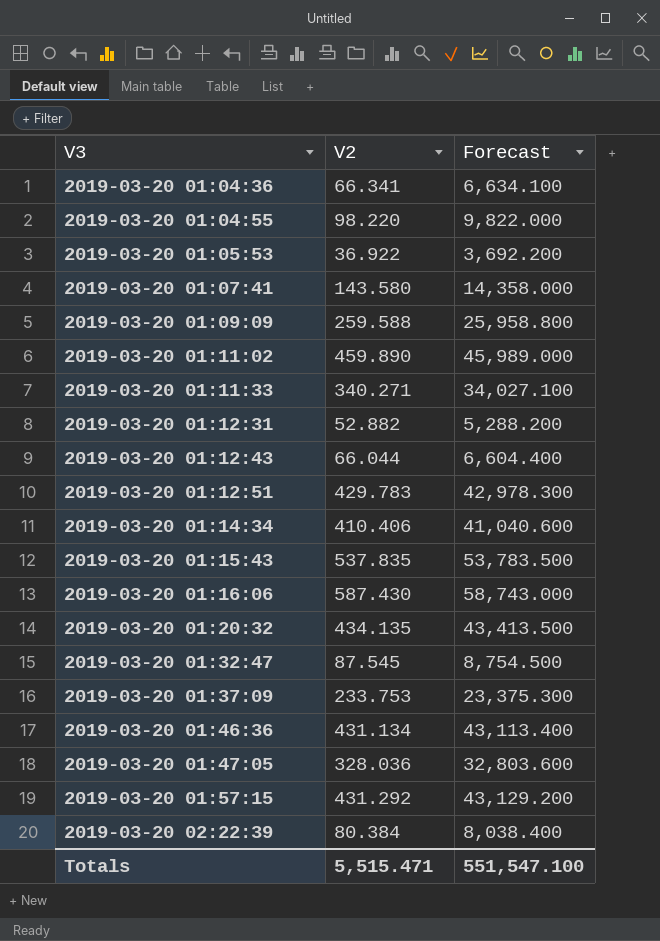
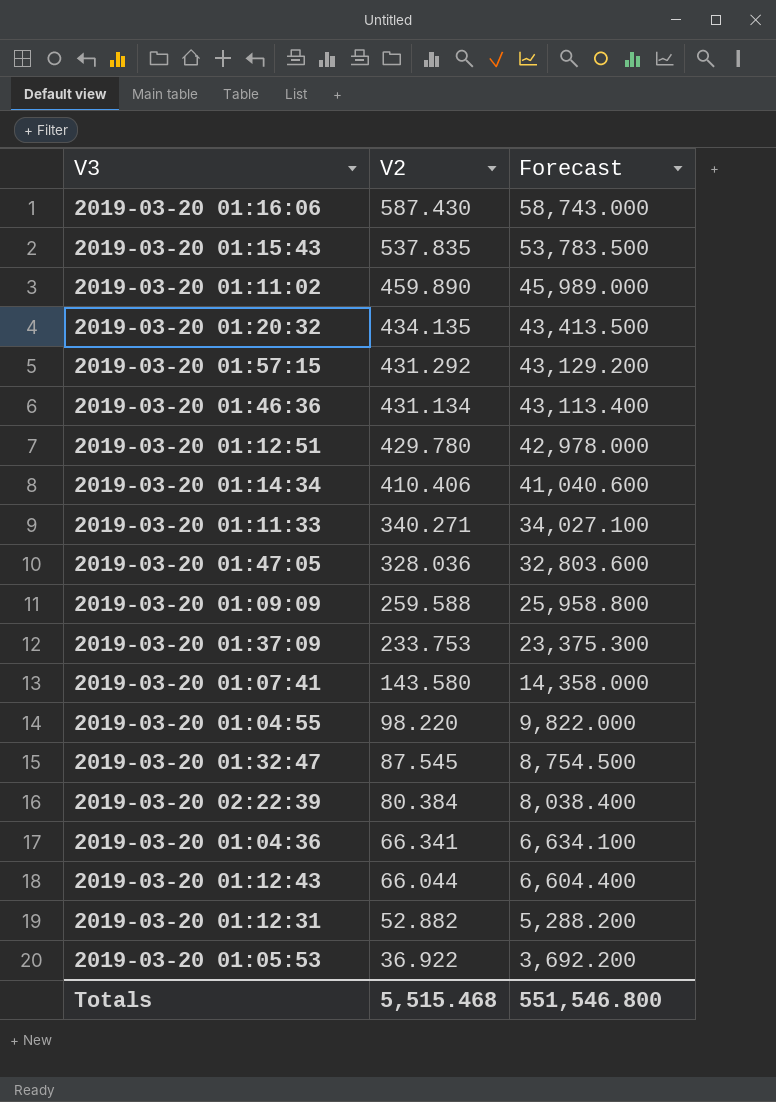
row order: V3 ascending -> V2 descending
2019-03-20 01:12:51 | V2: 429.783 -> 429.780
2019-03-20 01:12:51 | Forecast: 42,978.300 -> 42,978.000
Totals | V2: 5,515.471 -> 5,515.468
Totals | Forecast: 551,547.100 -> 551,546.800

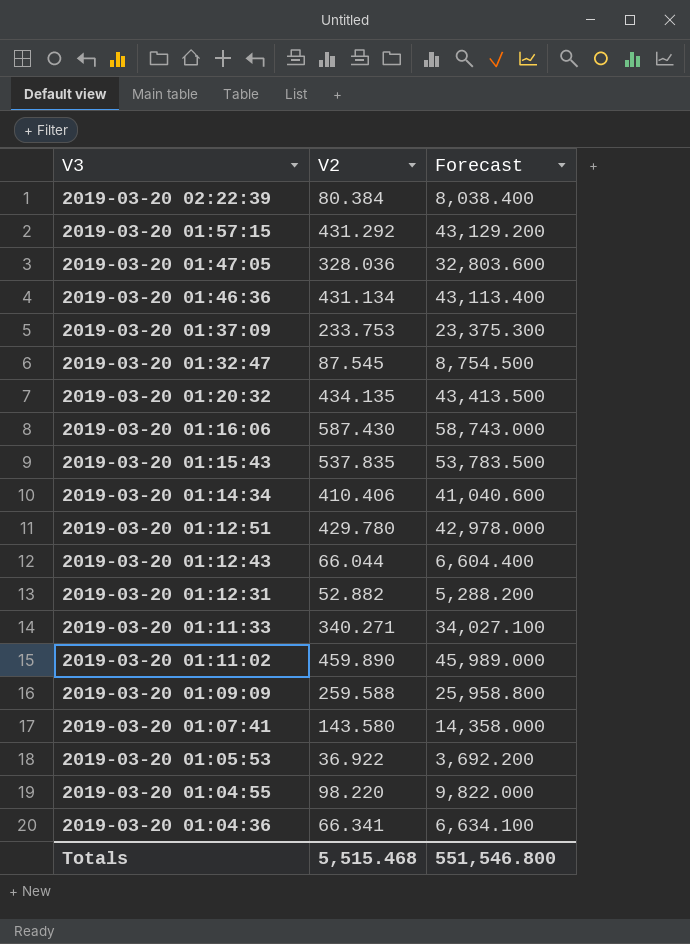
row order: V2 descending -> V3 descending

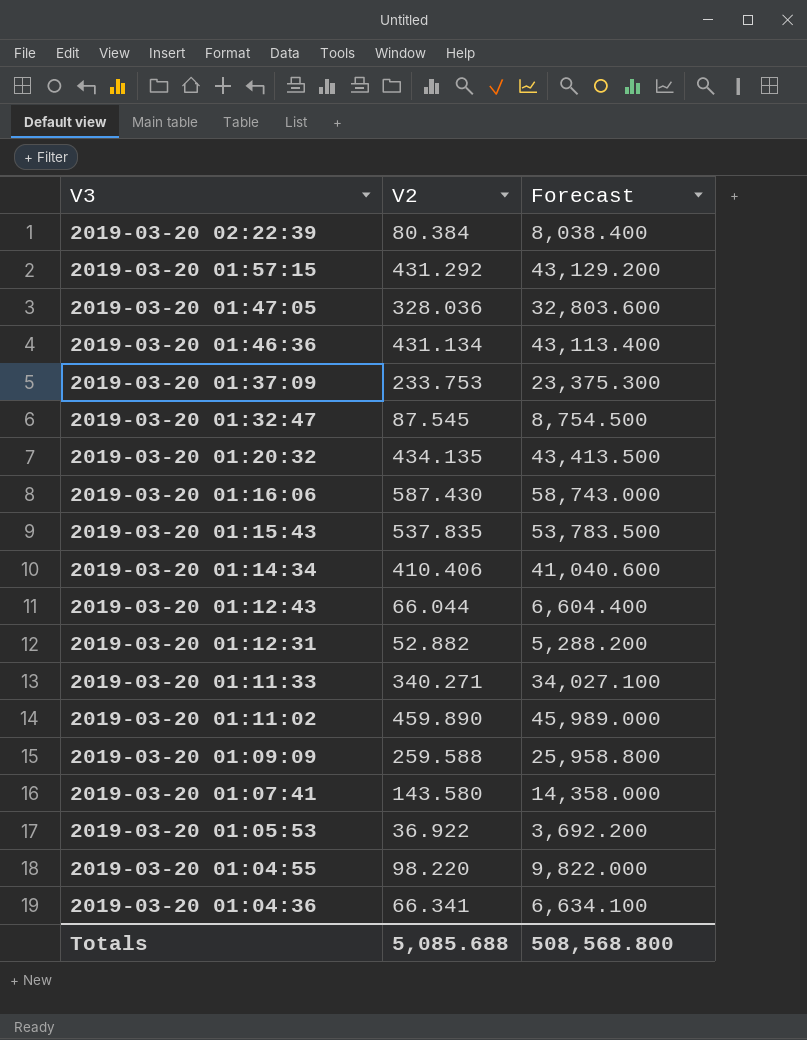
row 2019-03-20 01:12:51: 429.780 | 42,978.000 -> none
Totals | V2: 5,515.468 -> 5,085.688
Totals | Forecast: 551,546.800 -> 508,568.800

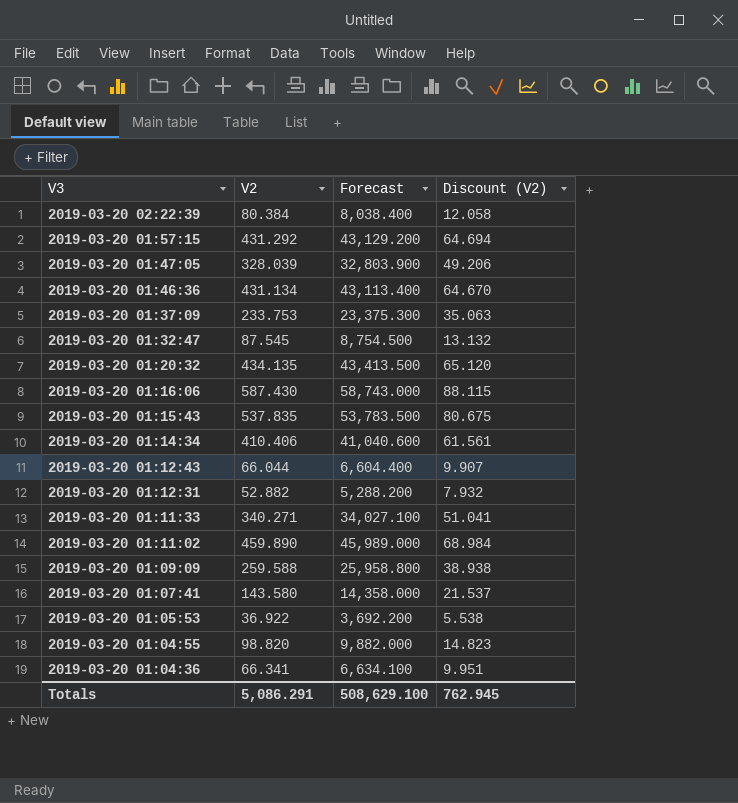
column Discount (V2) | formula: none -> [V2] * 0.15
2019-03-20 01:47:05 | V2: 328.036 -> 328.039
2019-03-20 01:47:05 | Forecast: 32,803.600 -> 32,803.900
2019-03-20 01:04:55 | V2: 98.220 -> 98.820
2019-03-20 01:04:55 | Forecast: 9,822.000 -> 9,882.000
Totals | V2: 5,085.688 -> 5,086.291
Totals | Forecast: 508,568.800 -> 508,629.100

